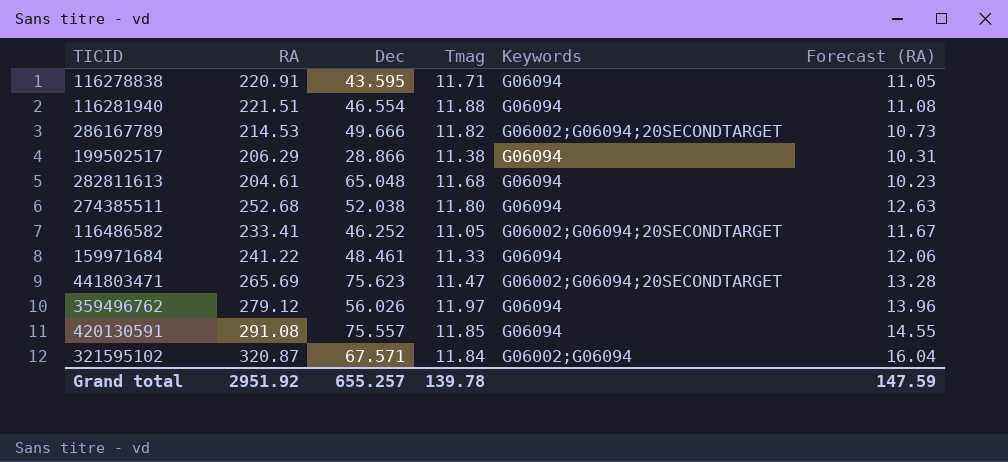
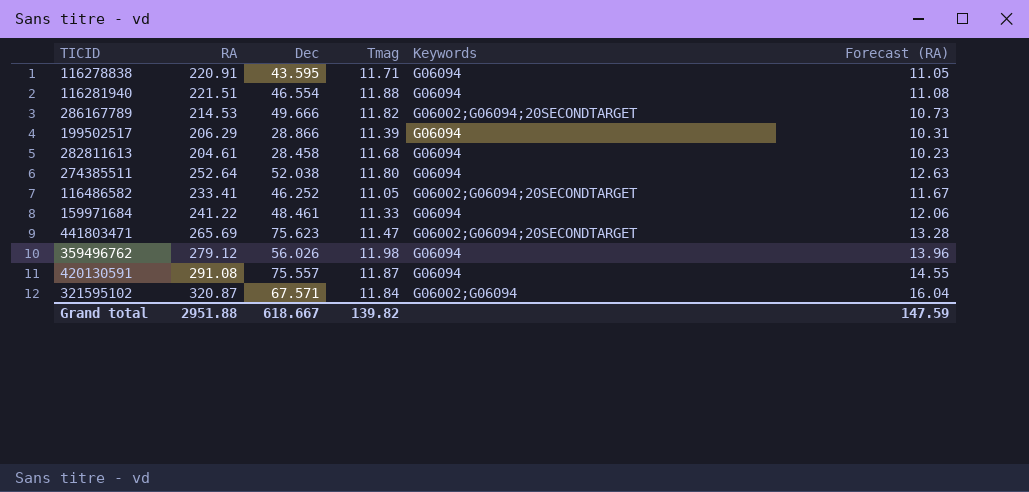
199502517 | Tmag: 11.38 -> 11.39
282811613 | Dec: 65.048 -> 28.458
274385511 | RA: 252.68 -> 252.64
359496762 | Tmag: 11.97 -> 11.98
420130591 | Tmag: 11.85 -> 11.87
Grand total | RA: 2951.92 -> 2951.88
Grand total | Dec: 655.257 -> 618.667
Grand total | Tmag: 139.78 -> 139.82

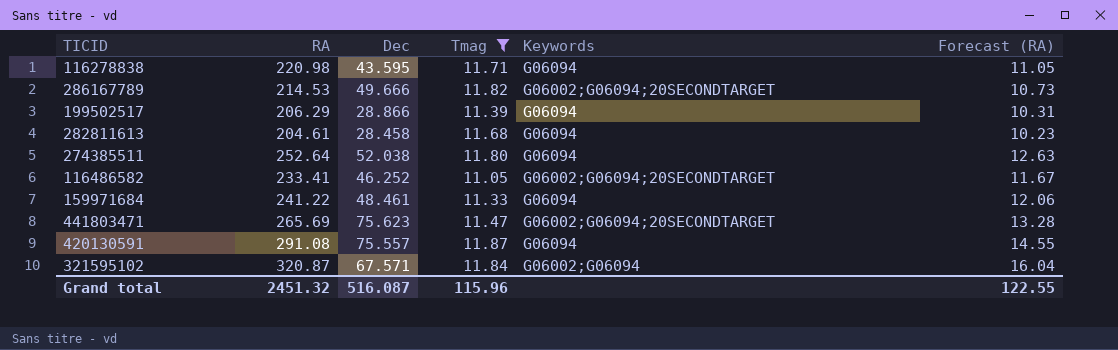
filter: none -> Tmag <= 11.87
116278838 | RA: 220.91 -> 220.98
Grand total | RA: 2951.88 -> 2451.32
Grand total | Dec: 618.667 -> 516.087
Grand total | Tmag: 139.82 -> 115.96
Grand total | Forecast (RA): 147.59 -> 122.55

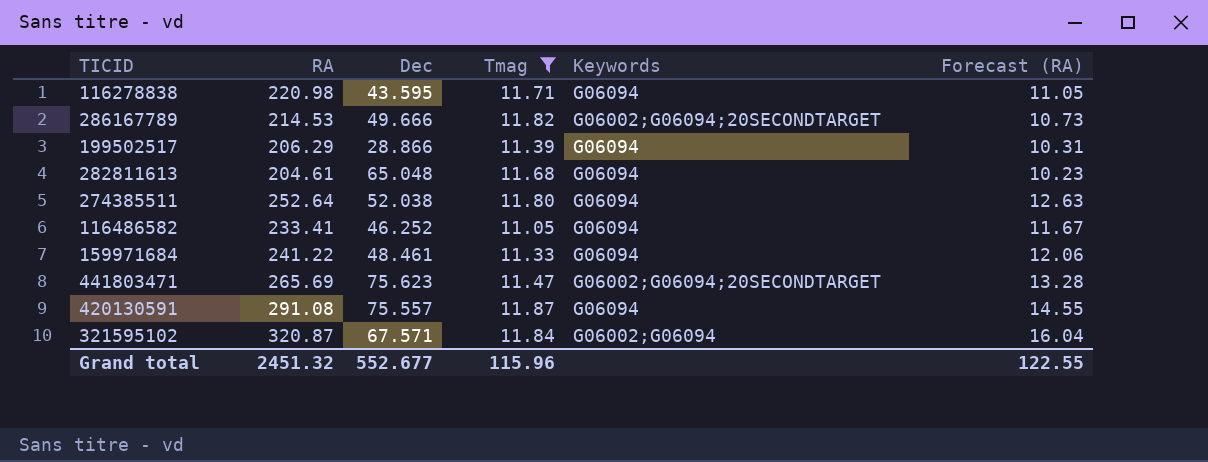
282811613 | Dec: 28.458 -> 65.048
116486582 | Keywords: G06002;G06094;20SECONDTARGET -> G06094
Grand total | Dec: 516.087 -> 552.677

